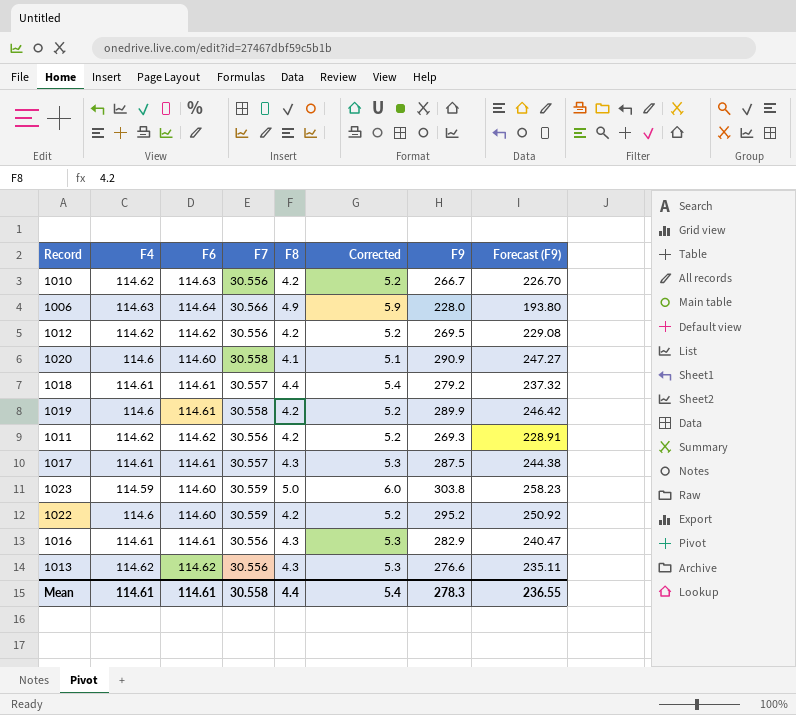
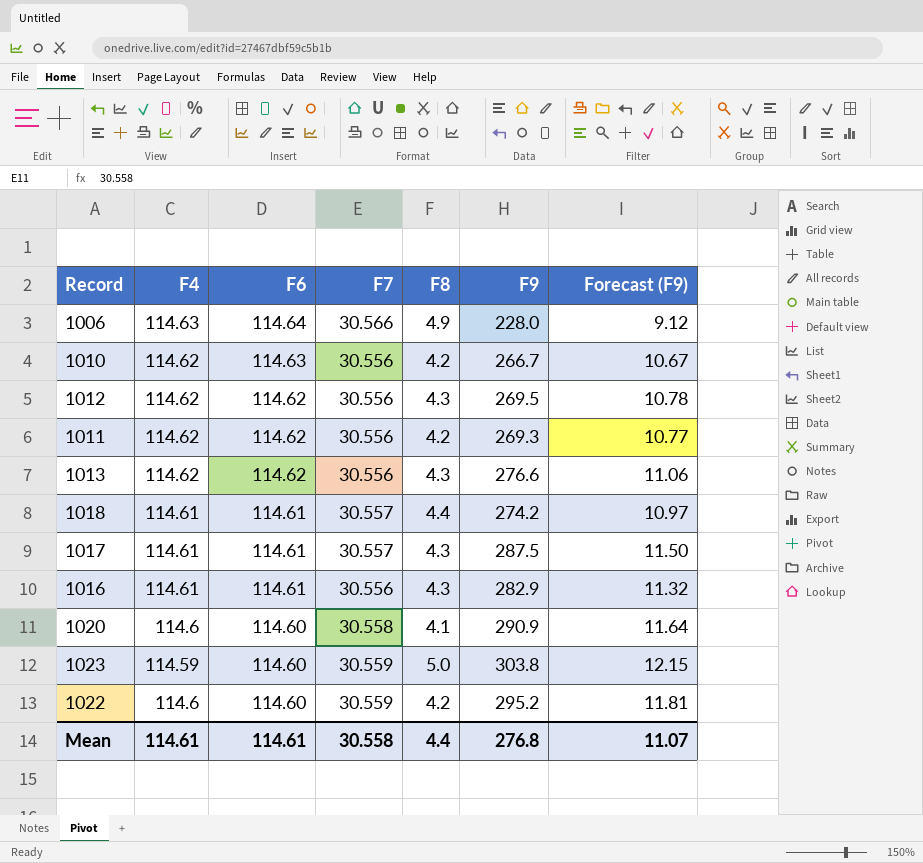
row order: none -> F6 descending
column Corrected | formula: [F8] + 1 -> none
column Forecast (F9) | formula: [F9] * 0.85 -> [F9] * 0.04
row 1019: 114.6 | 114.61 | 30.558 | 4.2 | 5.2 | 289.9 | 246.42 -> none
1012 | F8: 4.2 -> 4.3
1018 | F9: 279.2 -> 274.2
Mean | F9: 278.3 -> 276.8
Mean | Forecast (F9): 236.55 -> 11.07

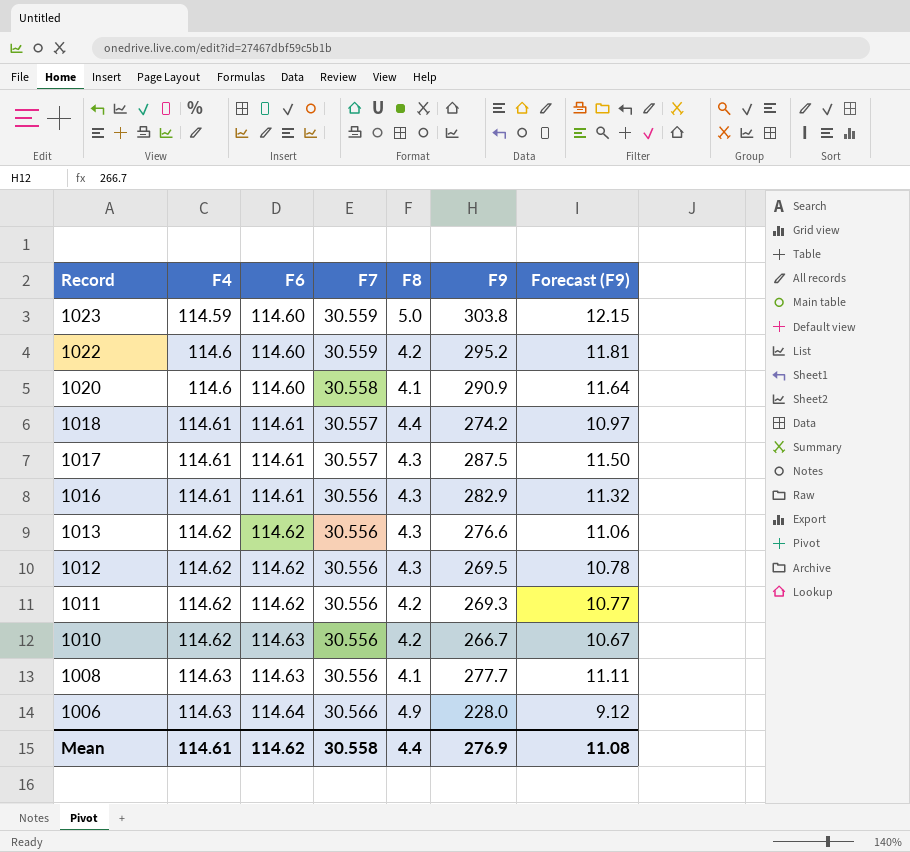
row order: F6 descending -> Record descending
row 1008: none -> 114.63 | 114.63 | 30.556 | 4.1 | 277.7 | 11.11
Mean | F6: 114.61 -> 114.62
Mean | F9: 276.8 -> 276.9
Mean | Forecast (F9): 11.07 -> 11.08

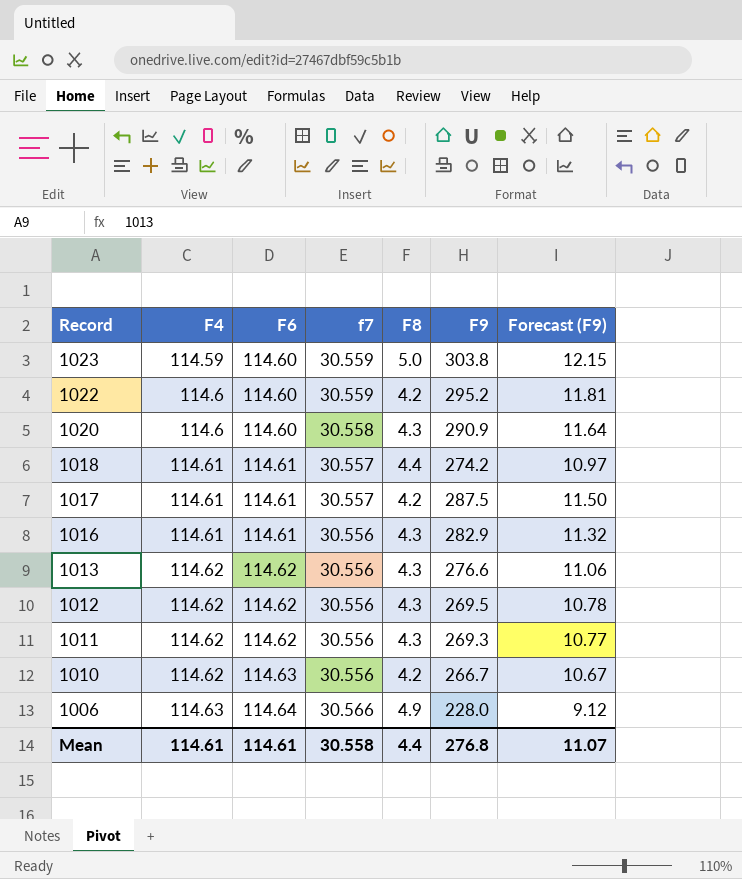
column name: F7 -> f7
row 1008: 114.63 | 114.63 | 30.556 | 4.1 | 277.7 | 11.11 -> none
1020 | F8: 4.1 -> 4.3
1017 | F8: 4.3 -> 4.2
1011 | F8: 4.2 -> 4.3
Mean | F6: 114.62 -> 114.61
Mean | F9: 276.9 -> 276.8
Mean | Forecast (F9): 11.08 -> 11.07

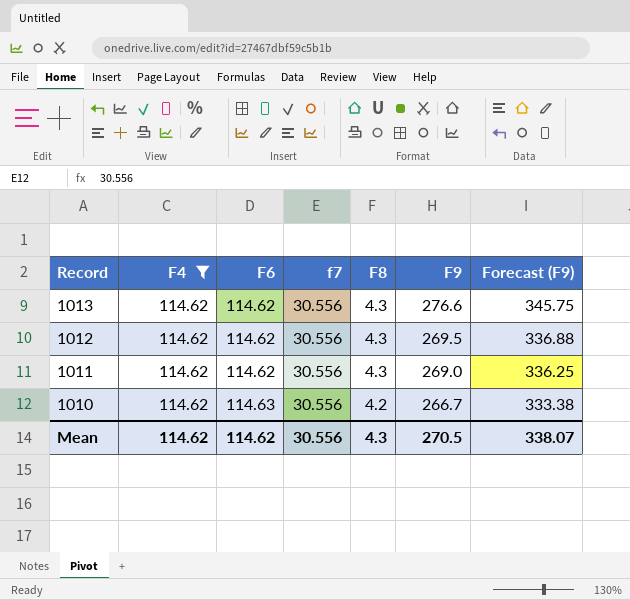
filter: none -> F4 = 114.62
column Forecast (F9) | formula: [F9] * 0.04 -> [F9] * 1.25
1011 | F9: 269.3 -> 269.0
Mean | F4: 114.61 -> 114.62
Mean | F6: 114.61 -> 114.62
Mean | f7: 30.558 -> 30.556
Mean | F8: 4.4 -> 4.3
Mean | F9: 276.8 -> 270.5
Mean | Forecast (F9): 11.07 -> 338.07

